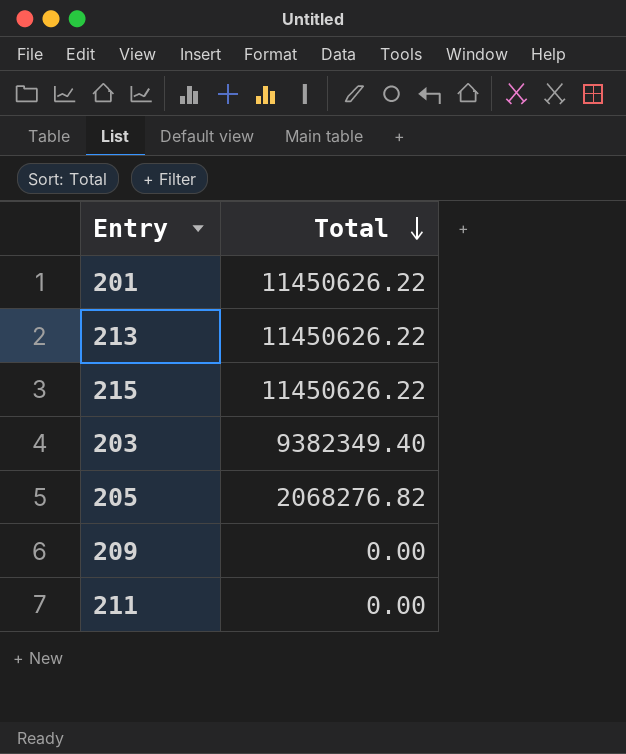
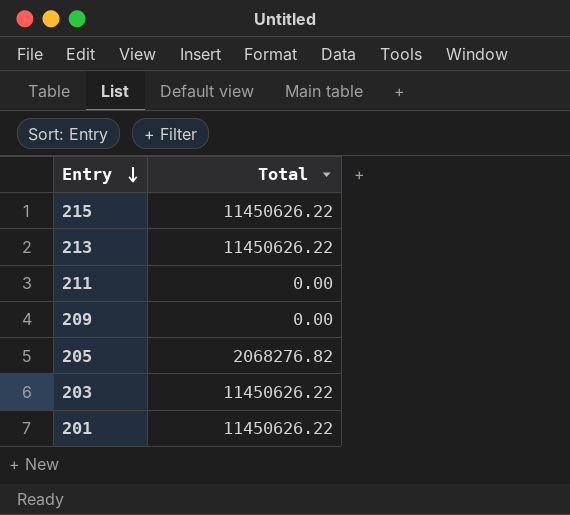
row order: Total descending -> Entry descending
203 | Total: 9382349.40 -> 11450626.22

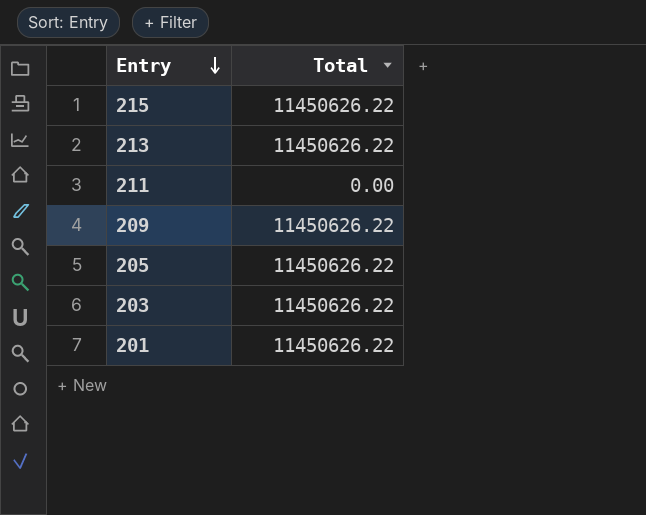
209 | Total: 0.00 -> 11450626.22
205 | Total: 2068276.82 -> 11450626.22

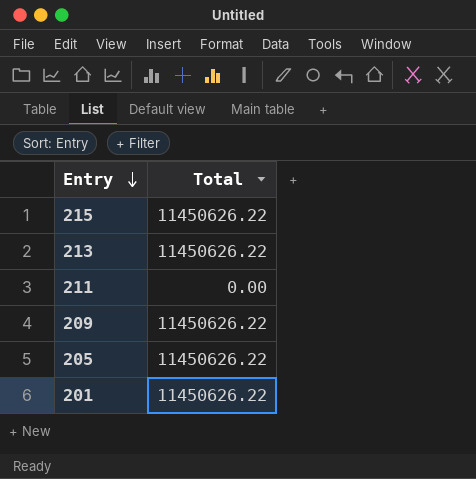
row 203: 11450626.22 -> none

